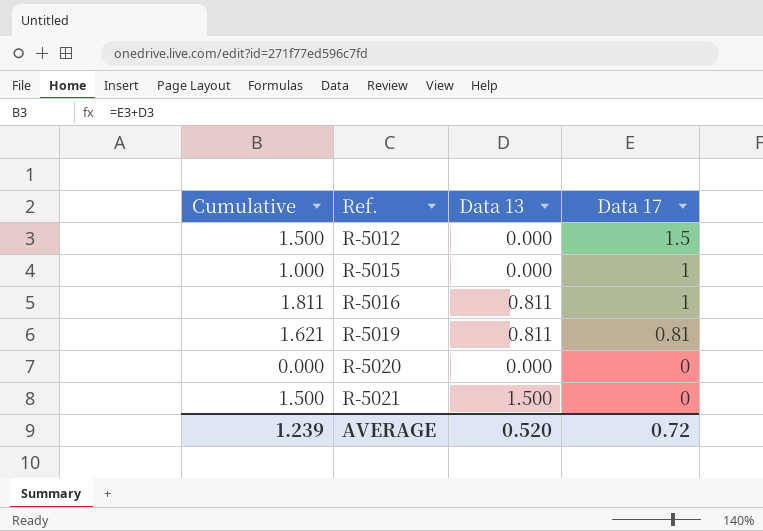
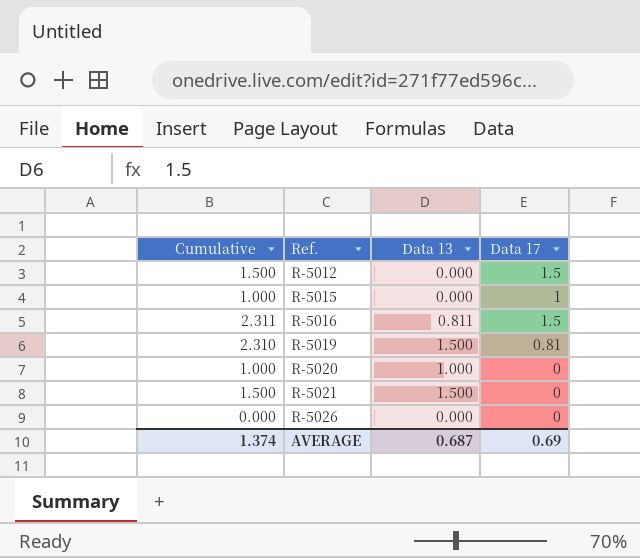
R-5016 | Cumulative: 1.811 -> 2.311
R-5016 | Data 17: 1 -> 1.5
R-5019 | Cumulative: 1.621 -> 2.310
R-5019 | Data 13: 0.811 -> 1.500
R-5020 | Cumulative: 0.000 -> 1.000
R-5020 | Data 13: 0.000 -> 1.000
row R-5026: none -> 0.000 | 0.000 | 0
AVERAGE | Cumulative: 1.239 -> 1.374
AVERAGE | Data 13: 0.520 -> 0.687
AVERAGE | Data 17: 0.72 -> 0.69

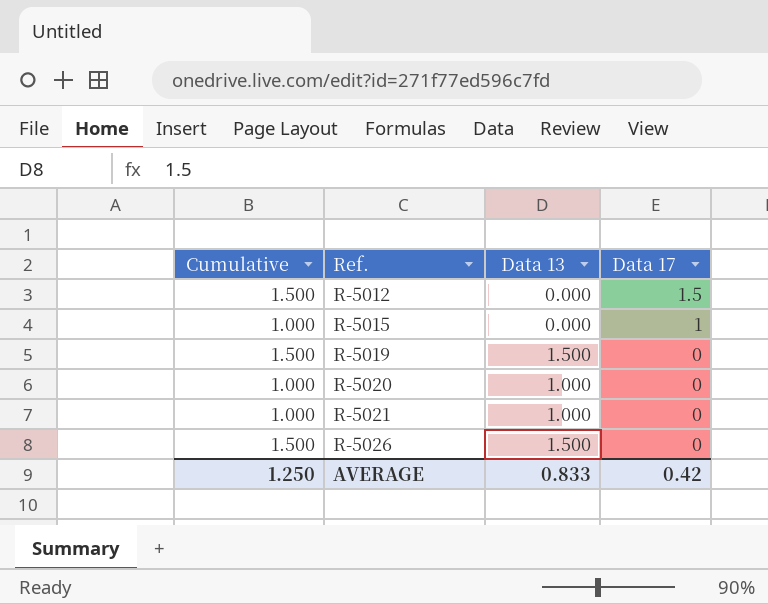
row R-5016: 2.311 | 0.811 | 1.5 -> none
R-5019 | Cumulative: 2.310 -> 1.500
R-5019 | Data 17: 0.81 -> 0
R-5021 | Cumulative: 1.500 -> 1.000
R-5021 | Data 13: 1.500 -> 1.000
R-5026 | Cumulative: 0.000 -> 1.500
R-5026 | Data 13: 0.000 -> 1.500
AVERAGE | Cumulative: 1.374 -> 1.250
AVERAGE | Data 13: 0.687 -> 0.833
AVERAGE | Data 17: 0.69 -> 0.42

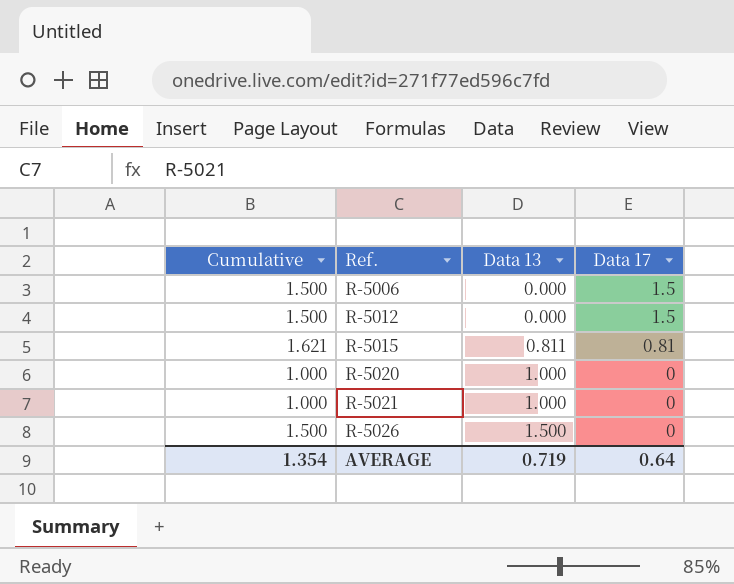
row R-5019: 1.500 | 1.500 | 0 -> none
row R-5006: none -> 1.500 | 0.000 | 1.5
R-5015 | Cumulative: 1.000 -> 1.621
R-5015 | Data 13: 0.000 -> 0.811
R-5015 | Data 17: 1 -> 0.81
AVERAGE | Cumulative: 1.250 -> 1.354
AVERAGE | Data 13: 0.833 -> 0.719
AVERAGE | Data 17: 0.42 -> 0.64

